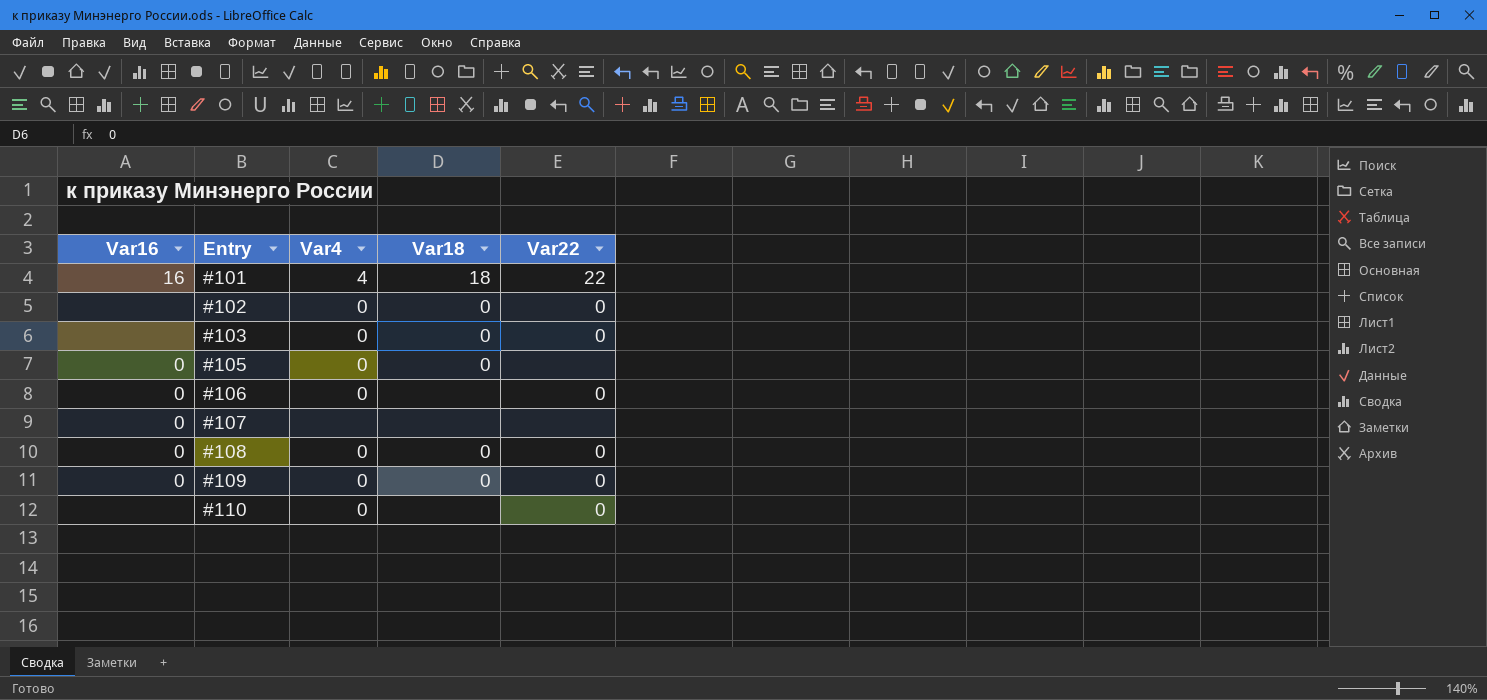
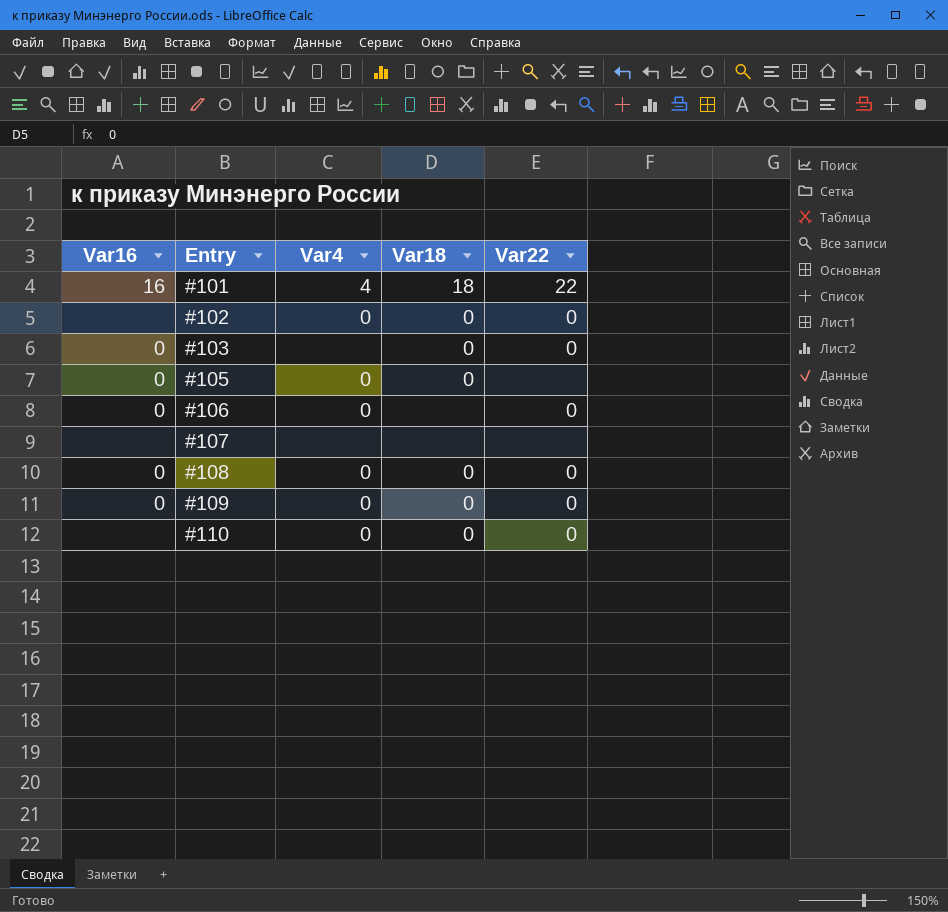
#103 | Var16: none -> 0
#103 | Var4: 0 -> none
#107 | Var16: 0 -> none
#110 | Var18: none -> 0

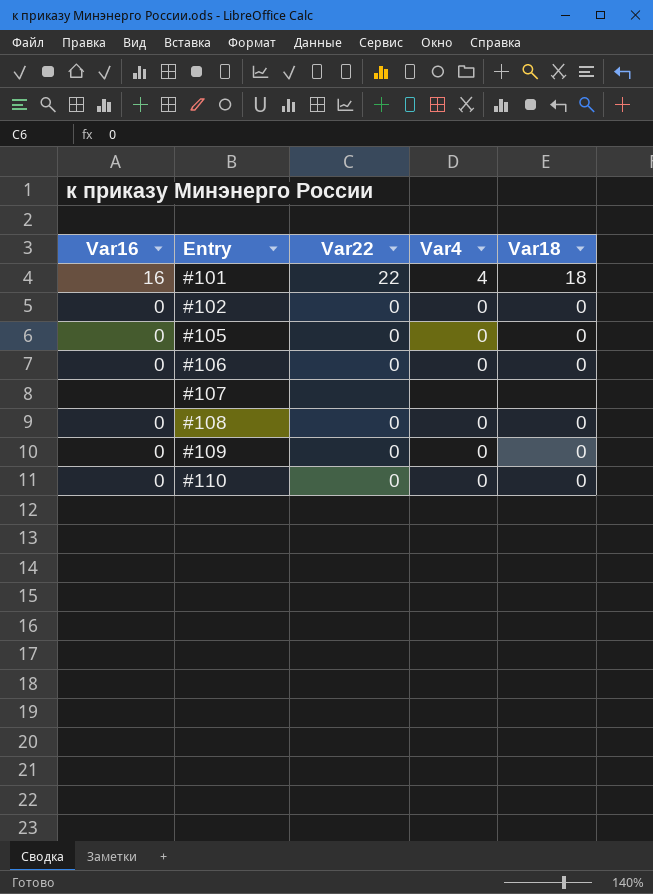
column Var22 | position: 5 -> 3
row #103: 0 | none | 0 | 0 -> none
#102 | Var16: none -> 0
#105 | Var22: none -> 0
#106 | Var18: none -> 0
#110 | Var16: none -> 0

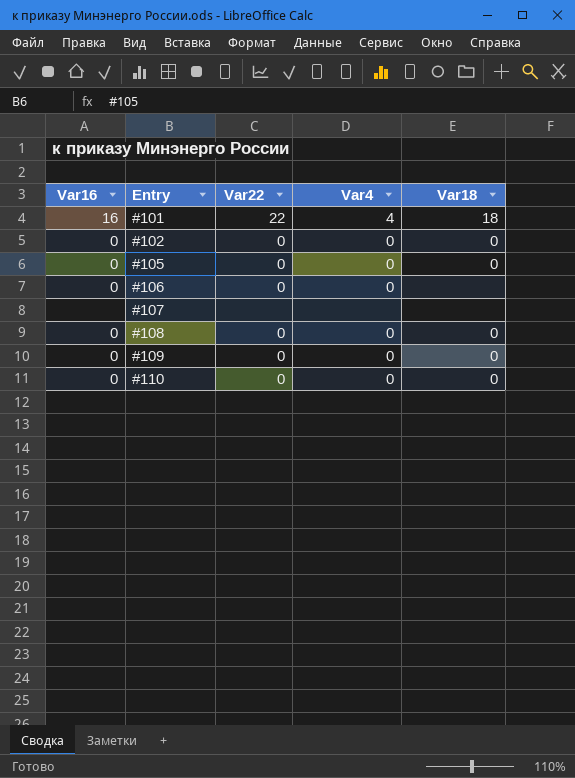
#106 | Var18: 0 -> none

